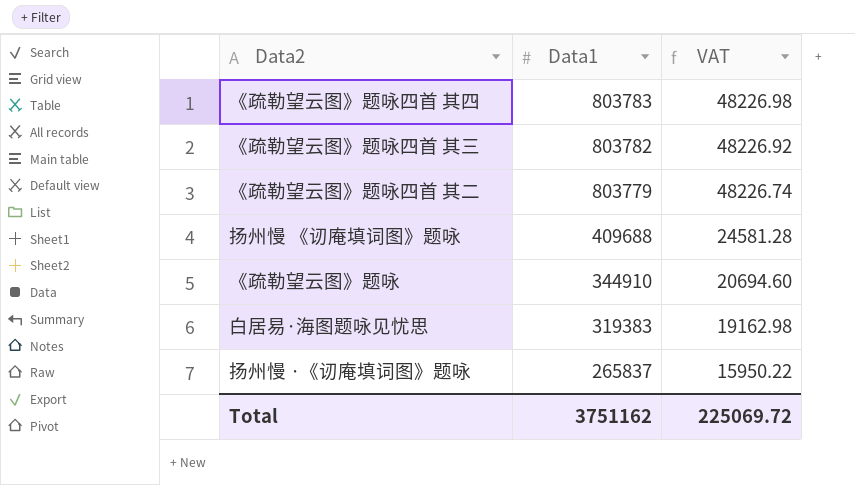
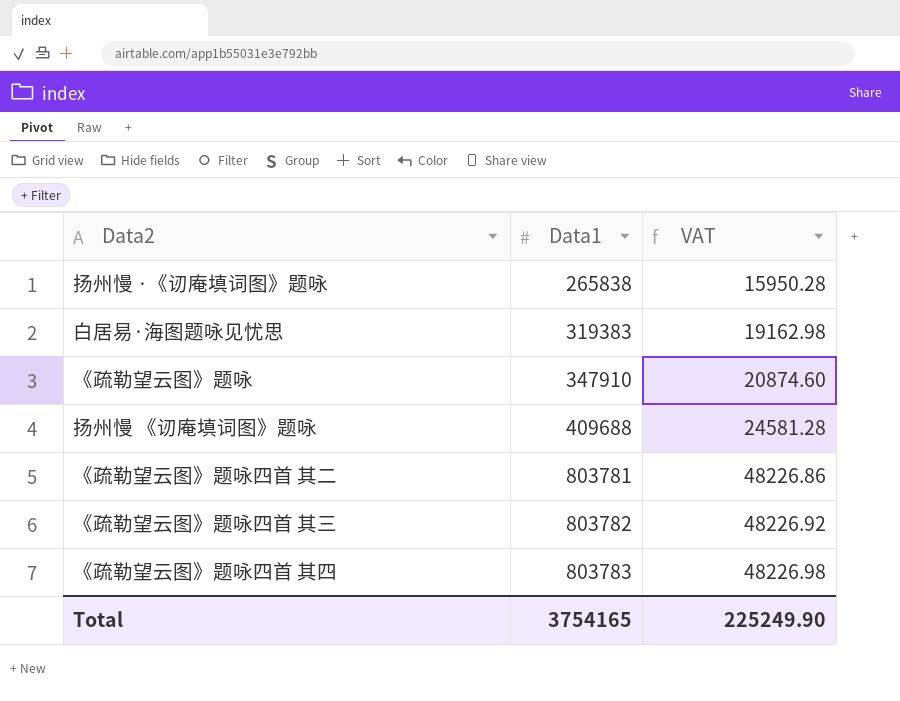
row order: Data1 descending -> Data1 ascending
扬州慢 ·《讱庵填词图》题咏 | Data1: 265837 -> 265838
扬州慢 ·《讱庵填词图》题咏 | VAT: 15950.22 -> 15950.28
《疏勒望云图》题咏 | Data1: 344910 -> 347910
《疏勒望云图》题咏 | VAT: 20694.60 -> 20874.60
《疏勒望云图》题咏四首 其二 | Data1: 803779 -> 803781
《疏勒望云图》题咏四首 其二 | VAT: 48226.74 -> 48226.86
Total | Data1: 3751162 -> 3754165
Total | VAT: 225069.72 -> 225249.90

